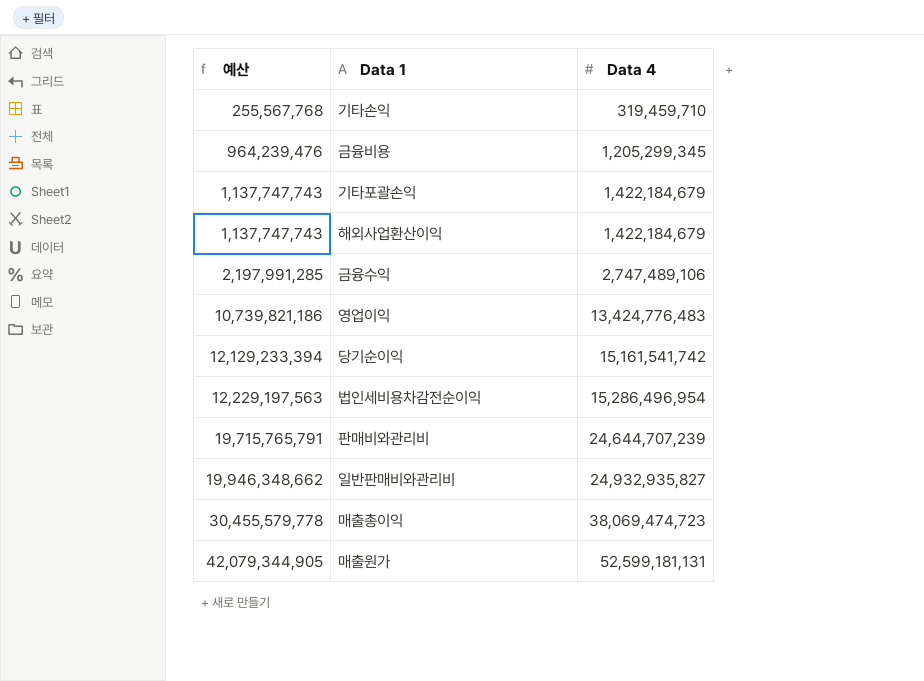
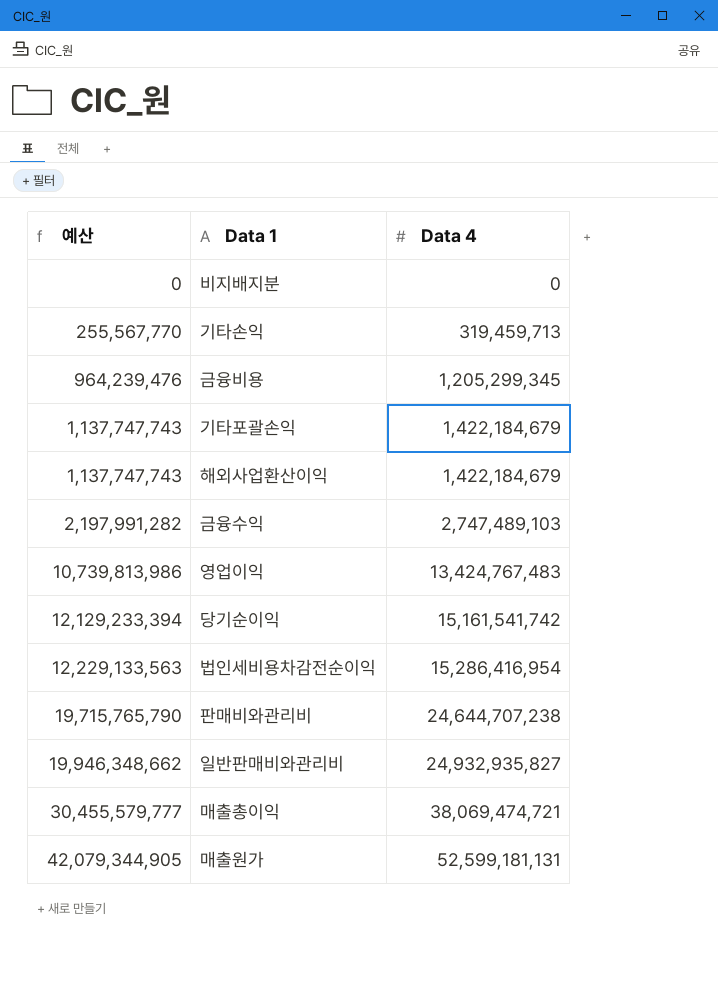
row 비지배지분: none -> 0 | 0
기타손익 | 예산: 255,567,768 -> 255,567,770
기타손익 | Data 4: 319,459,710 -> 319,459,713
금융수익 | 예산: 2,197,991,285 -> 2,197,991,282
금융수익 | Data 4: 2,747,489,106 -> 2,747,489,103
영업이익 | 예산: 10,739,821,186 -> 10,739,813,986
영업이익 | Data 4: 13,424,776,483 -> 13,424,767,483
법인세비용차감전순이익 | 예산: 12,229,197,563 -> 12,229,133,563
법인세비용차감전순이익 | Data 4: 15,286,496,954 -> 15,286,416,954
판매비와관리비 | 예산: 19,715,765,791 -> 19,715,765,790
판매비와관리비 | Data 4: 24,644,707,239 -> 24,644,707,238
매출총이익 | 예산: 30,455,579,778 -> 30,455,579,777
매출총이익 | Data 4: 38,069,474,723 -> 38,069,474,721

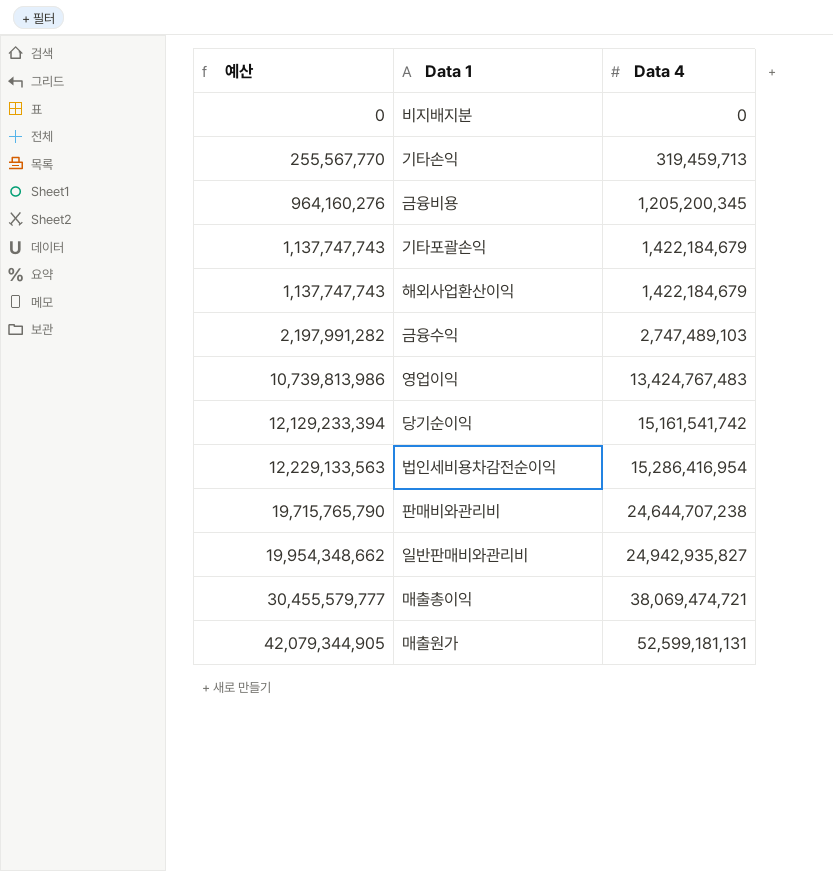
금융비용 | 예산: 964,239,476 -> 964,160,276
금융비용 | Data 4: 1,205,299,345 -> 1,205,200,345
일반판매비와관리비 | 예산: 19,946,348,662 -> 19,954,348,662
일반판매비와관리비 | Data 4: 24,932,935,827 -> 24,942,935,827

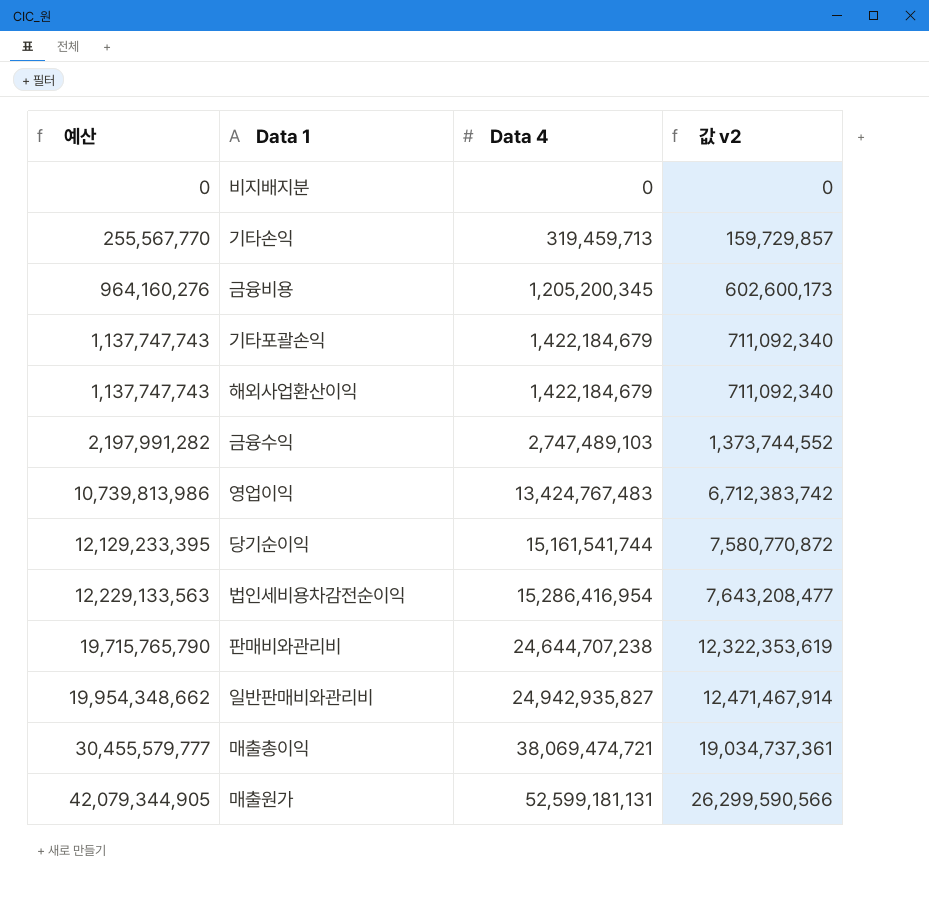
column 값 v2 | formula: none -> [Data 4] * 0.5
당기순이익 | 예산: 12,129,233,394 -> 12,129,233,395
당기순이익 | Data 4: 15,161,541,742 -> 15,161,541,744

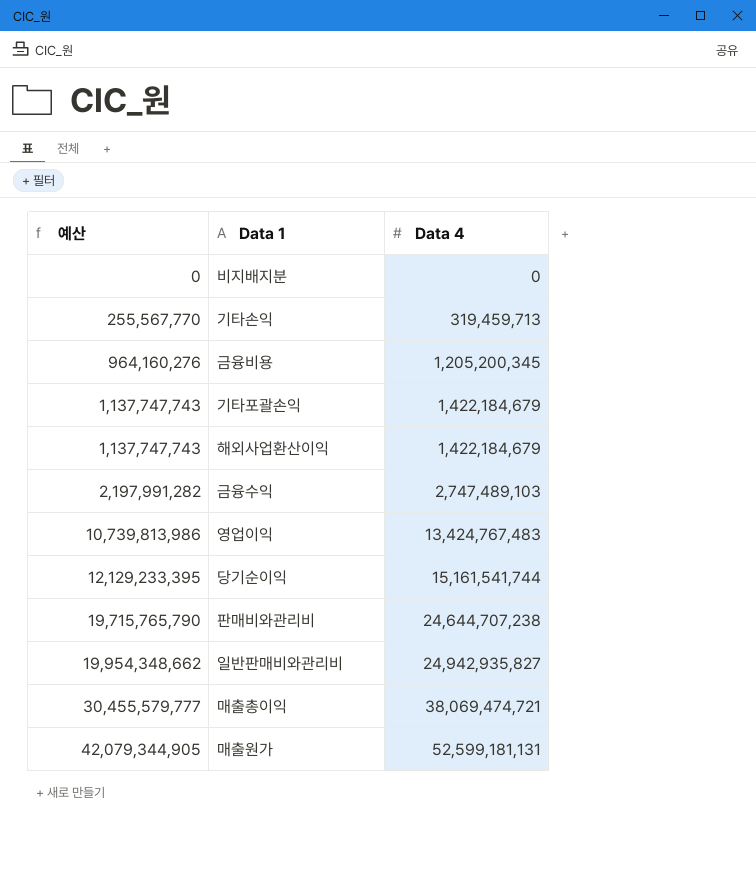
column 값 v2 | formula: [Data 4] * 0.5 -> none
row 법인세비용차감전순이익: 12,229,133,563 | 15,286,416,954 | 7,643,208,477 -> none

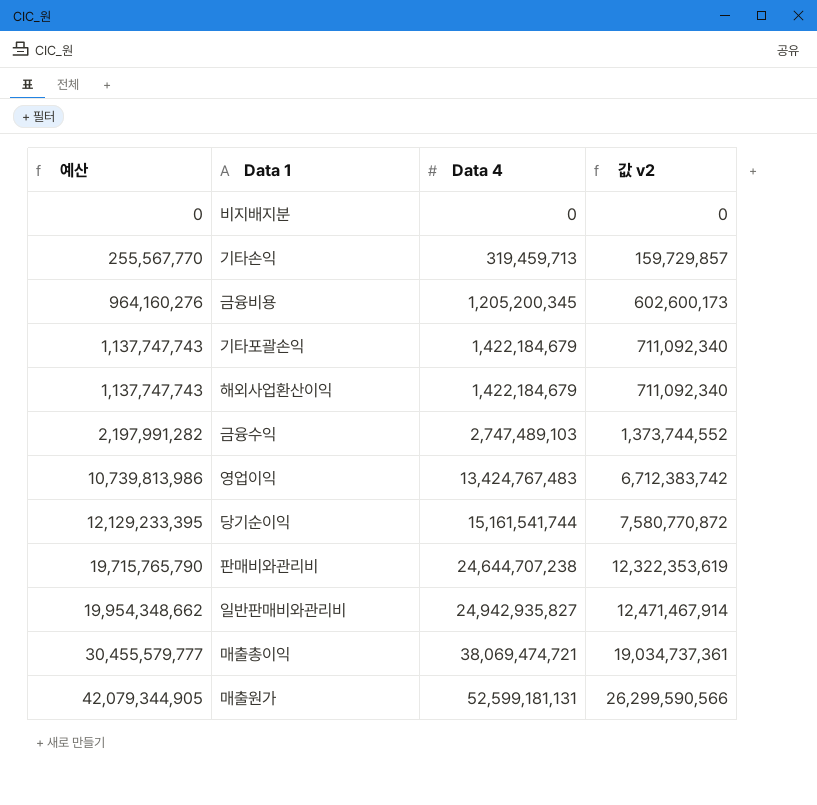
column 값 v2 | formula: none -> [Data 4] * 0.5

